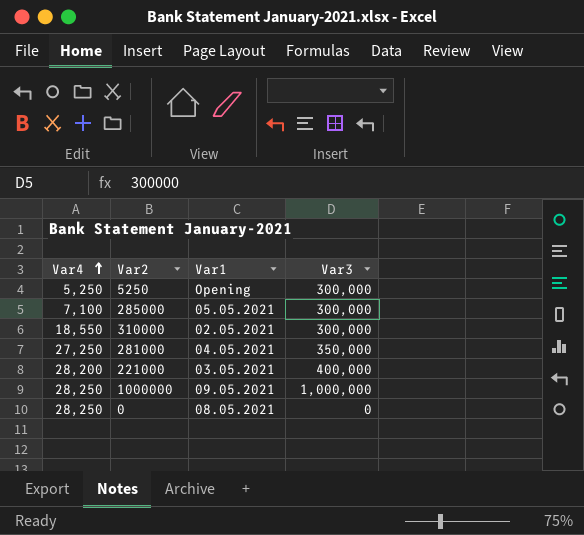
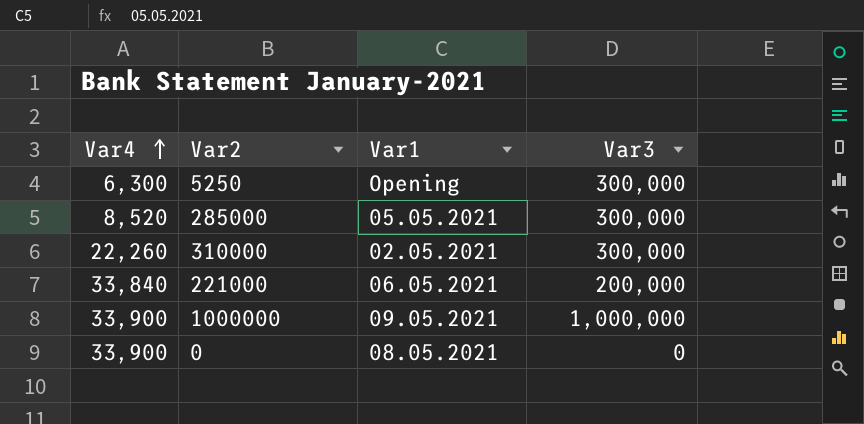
row 281000: 27,250 | 04.05.2021 | 350,000 -> none
5250 | Var4: 5,250 -> 6,300
285000 | Var4: 7,100 -> 8,520
310000 | Var4: 18,550 -> 22,260
221000 | Var4: 28,200 -> 33,840
221000 | Var1: 03.05.2021 -> 06.05.2021
221000 | Var3: 400,000 -> 200,000
1000000 | Var4: 28,250 -> 33,900
0 | Var4: 28,250 -> 33,900

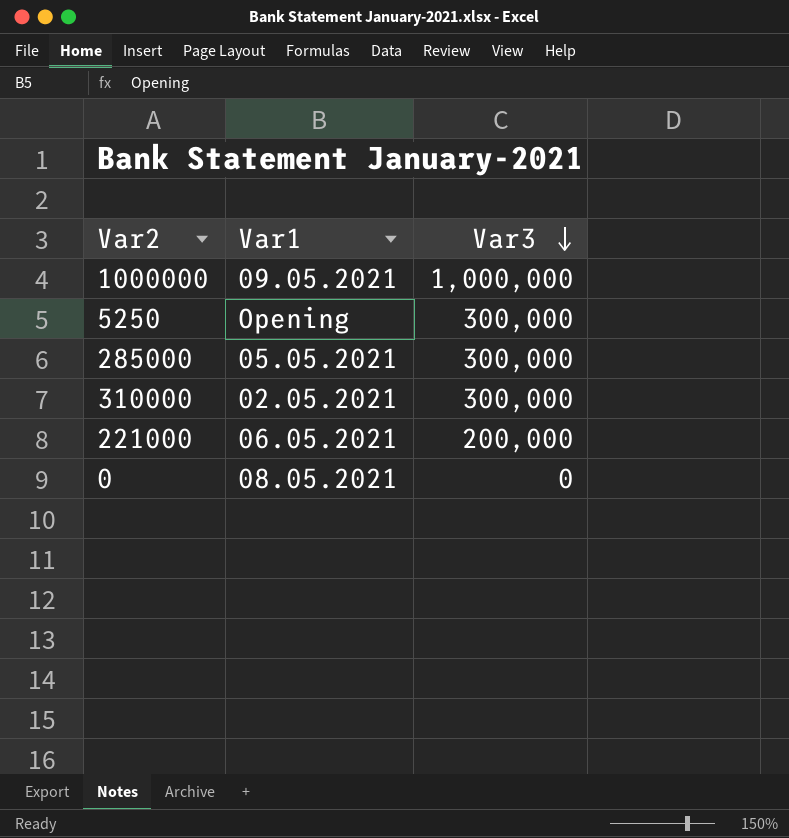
row order: Var4 ascending -> Var3 descending
column Var4 | position: 1 -> none

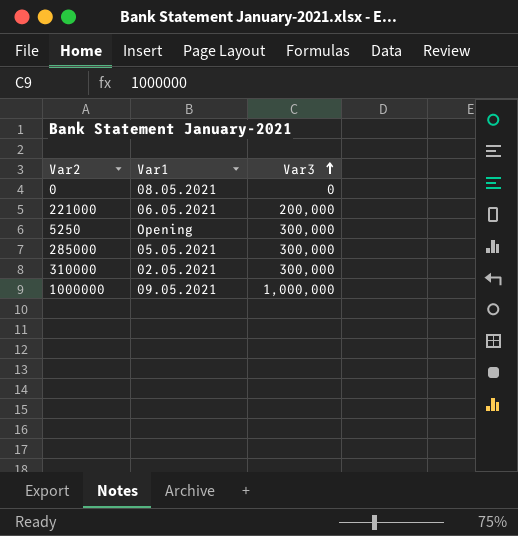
row order: Var3 descending -> Var3 ascending

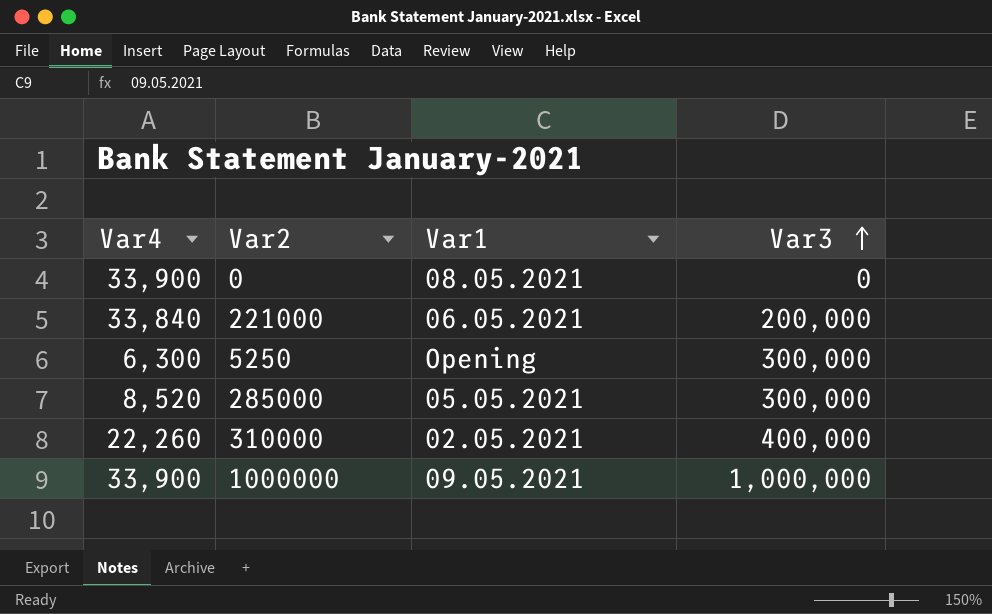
column Var4 | position: none -> 1
310000 | Var3: 300,000 -> 400,000

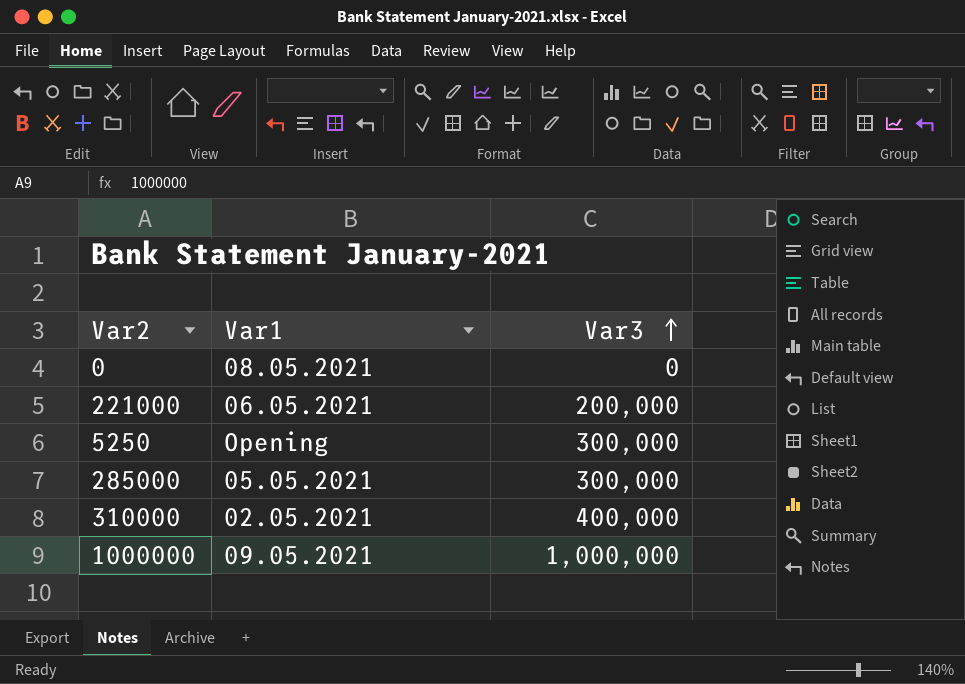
column Var4 | position: 1 -> none

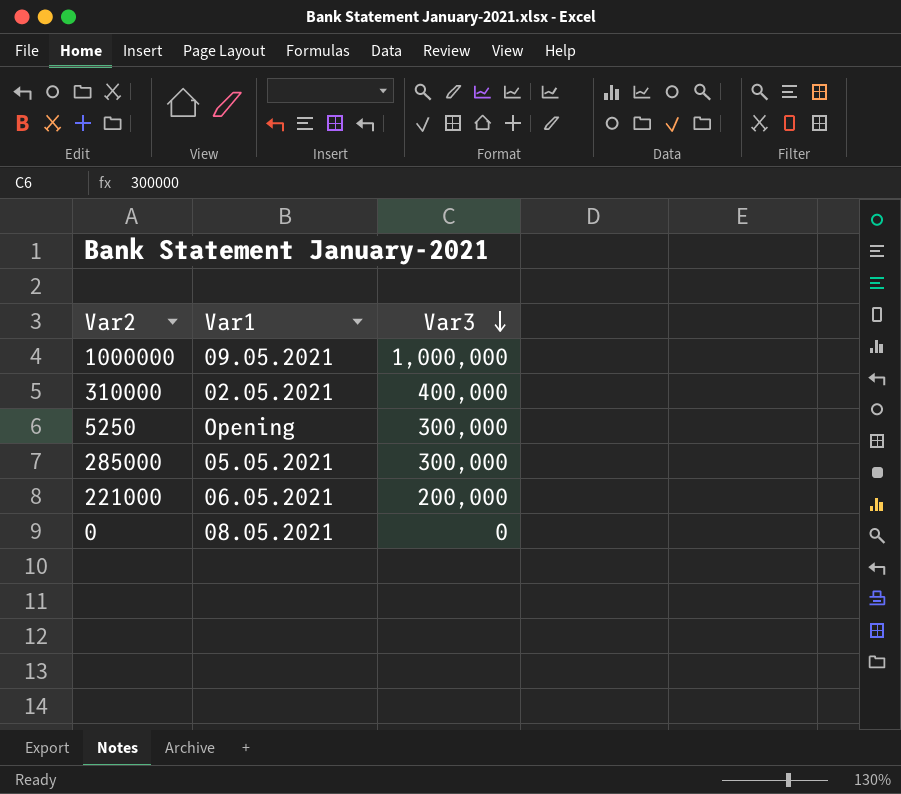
row order: Var3 ascending -> Var3 descending

